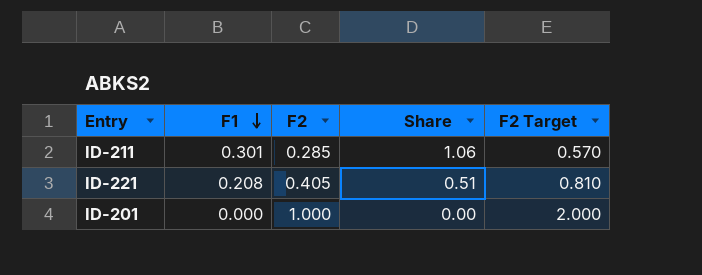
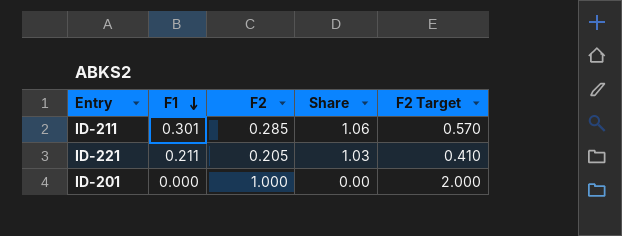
ID-221 | F1: 0.208 -> 0.211
ID-221 | F2: 0.405 -> 0.205
ID-221 | Share: 0.51 -> 1.03
ID-221 | F2 Target: 0.810 -> 0.410

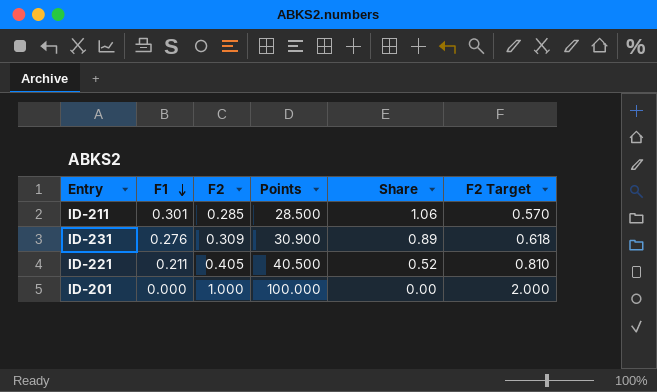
column Points | formula: none -> [F2] * 100
row ID-231: none -> 0.276 | 0.309 | 30.900 | 0.89 | 0.618
ID-221 | F2: 0.205 -> 0.405
ID-221 | Share: 1.03 -> 0.52
ID-221 | F2 Target: 0.410 -> 0.810

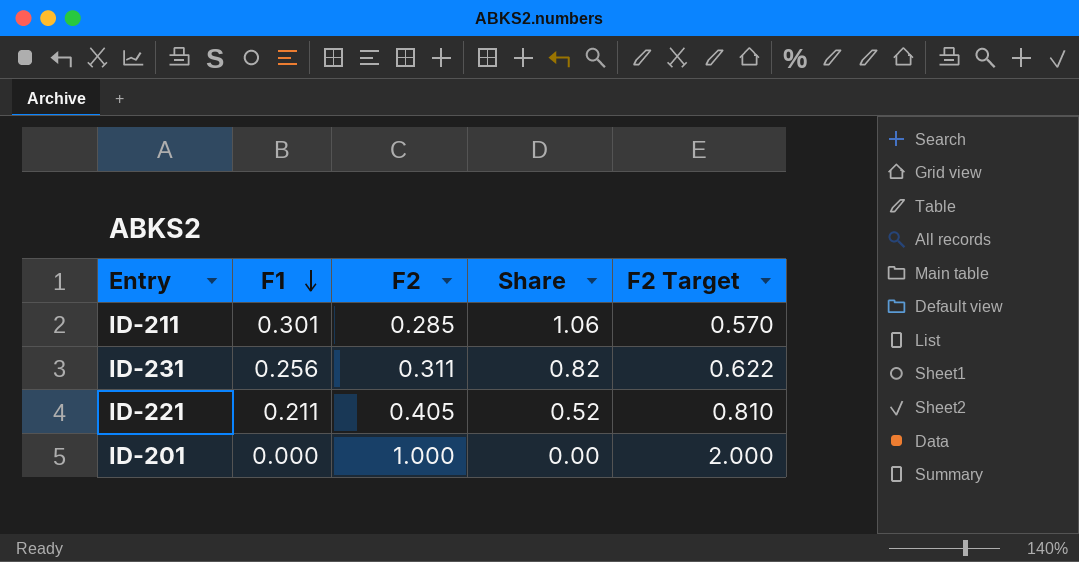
column Points | formula: [F2] * 100 -> none
ID-231 | F1: 0.276 -> 0.256
ID-231 | F2: 0.309 -> 0.311
ID-231 | Share: 0.89 -> 0.82
ID-231 | F2 Target: 0.618 -> 0.622

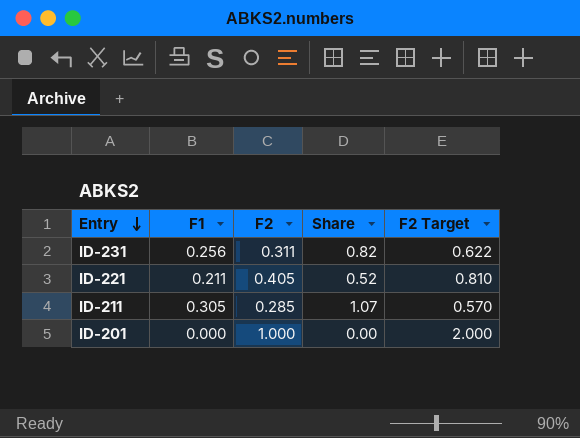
row order: F1 descending -> Entry descending
ID-211 | F1: 0.301 -> 0.305
ID-211 | Share: 1.06 -> 1.07

